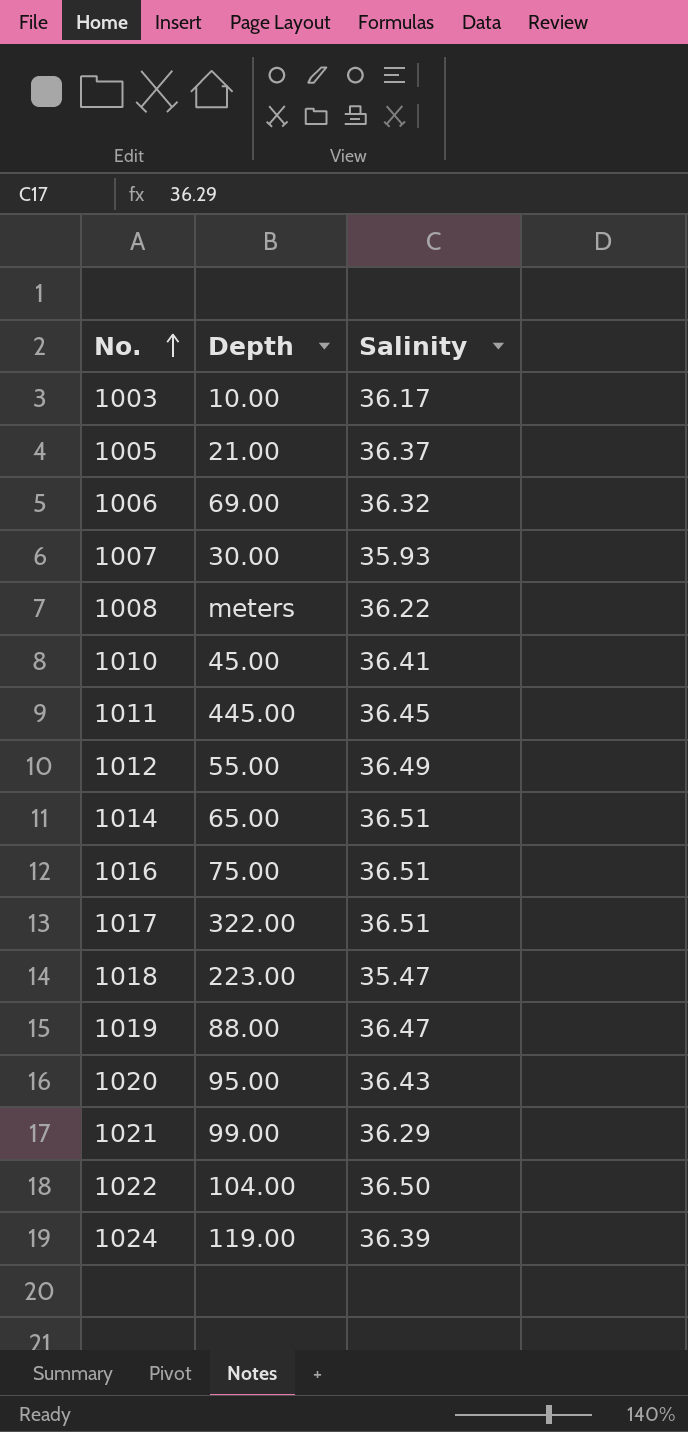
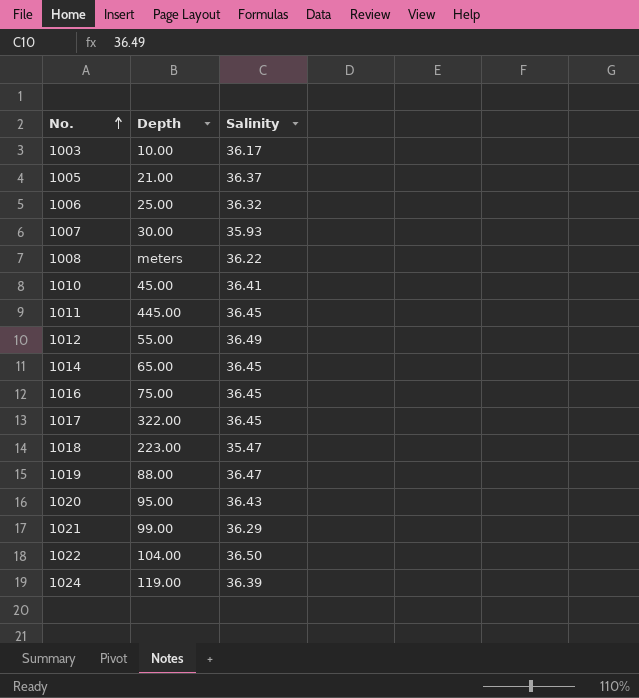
1006 | Depth: 69.00 -> 25.00
1014 | Salinity: 36.51 -> 36.45
1016 | Salinity: 36.51 -> 36.45
1017 | Salinity: 36.51 -> 36.45

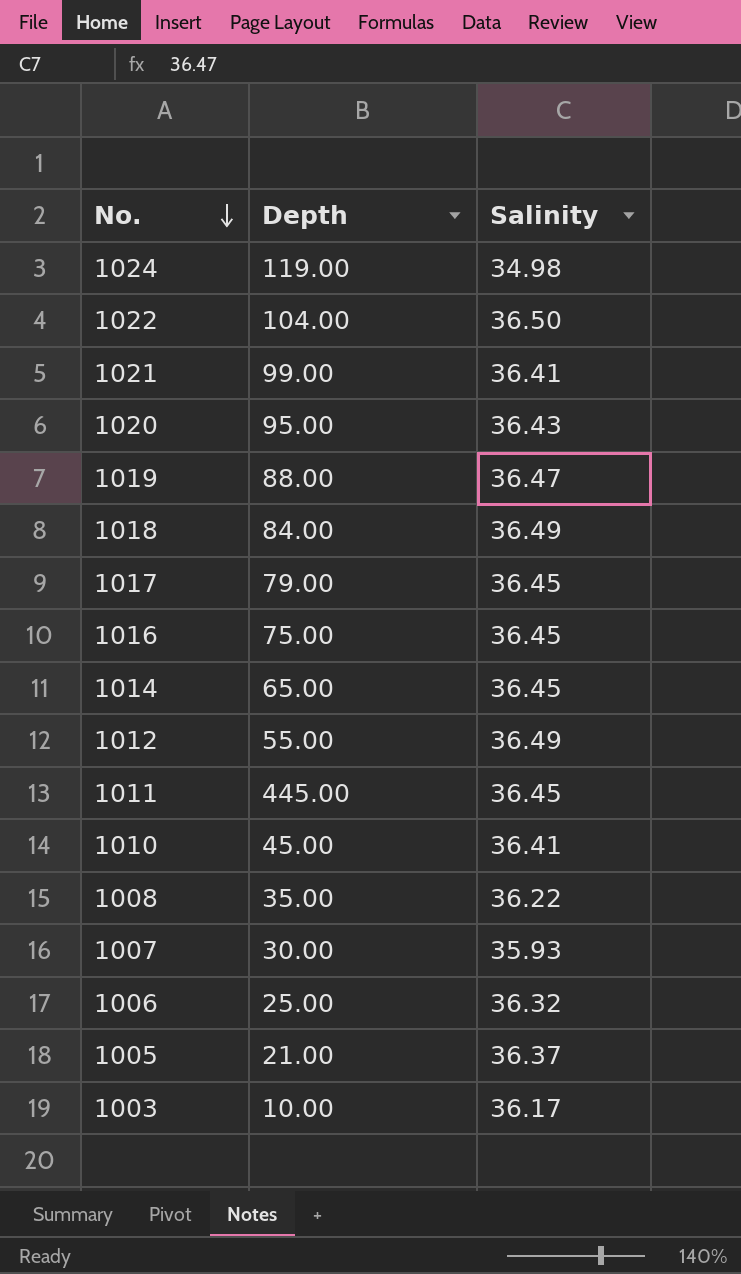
row order: No. ascending -> No. descending
1024 | Salinity: 36.39 -> 34.98
1021 | Salinity: 36.29 -> 36.41
1018 | Depth: 223.00 -> 84.00
1018 | Salinity: 35.47 -> 36.49
1017 | Depth: 322.00 -> 79.00
1008 | Depth: meters -> 35.00

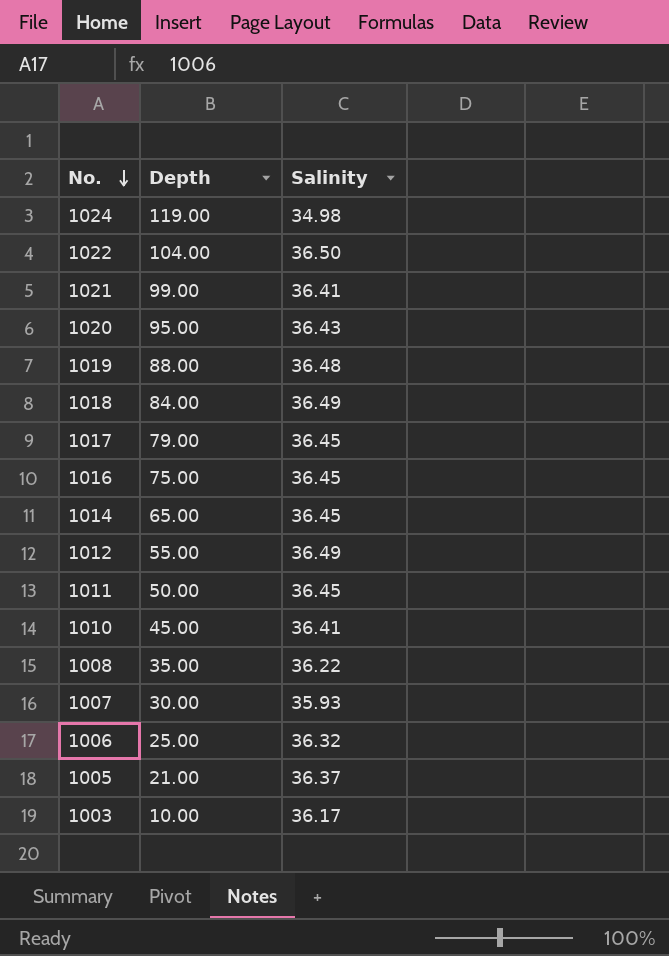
1019 | Salinity: 36.47 -> 36.48
1011 | Depth: 445.00 -> 50.00

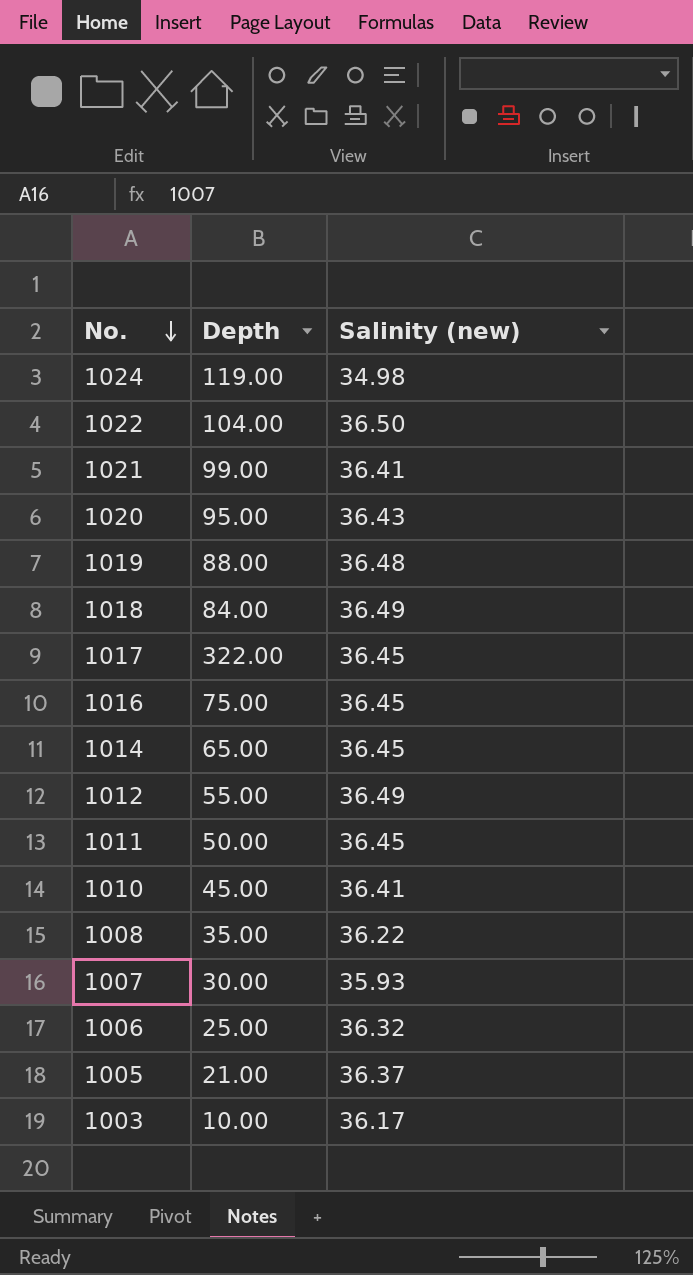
column name: Salinity -> Salinity (new)
1017 | Depth: 79.00 -> 322.00

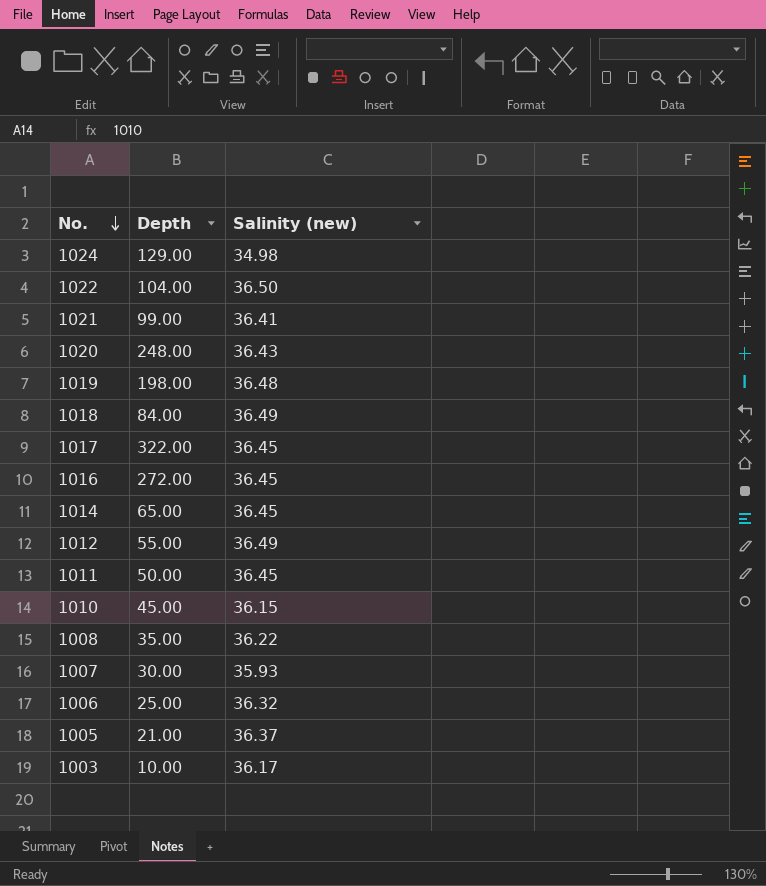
1024 | Depth: 119.00 -> 129.00
1020 | Depth: 95.00 -> 248.00
1019 | Depth: 88.00 -> 198.00
1016 | Depth: 75.00 -> 272.00
1010 | Salinity (new): 36.41 -> 36.15

